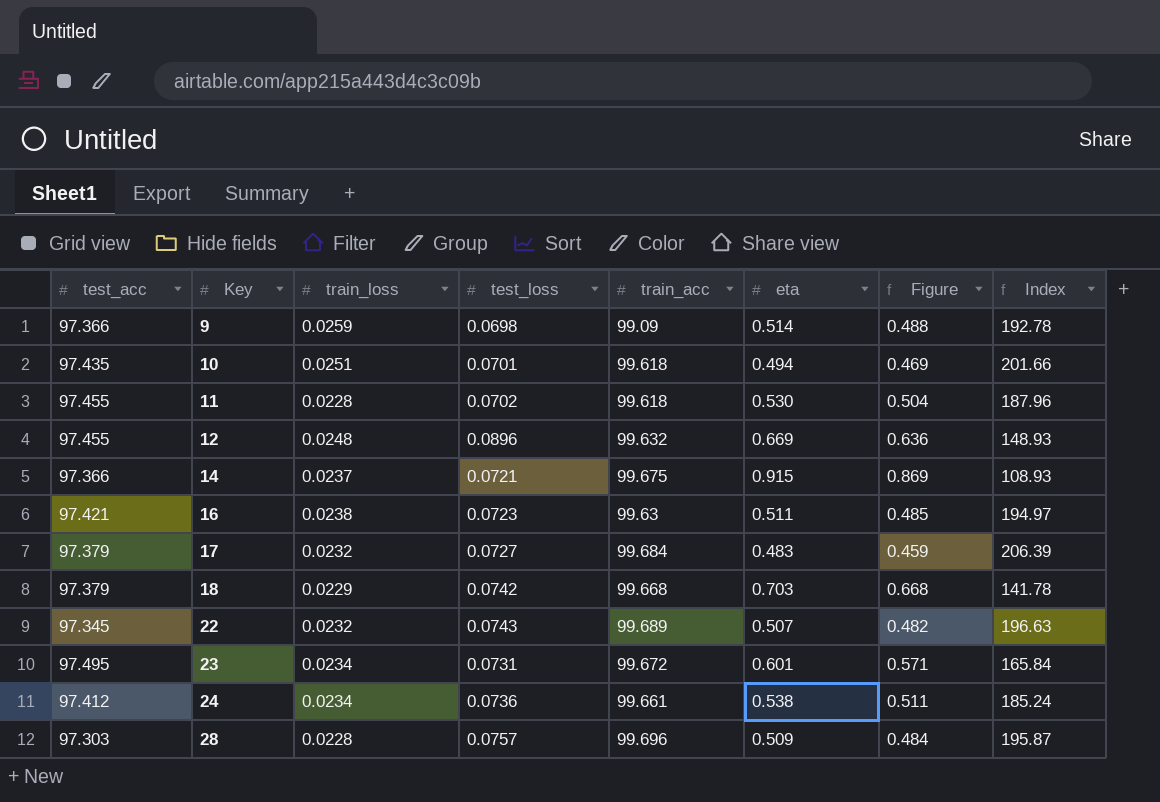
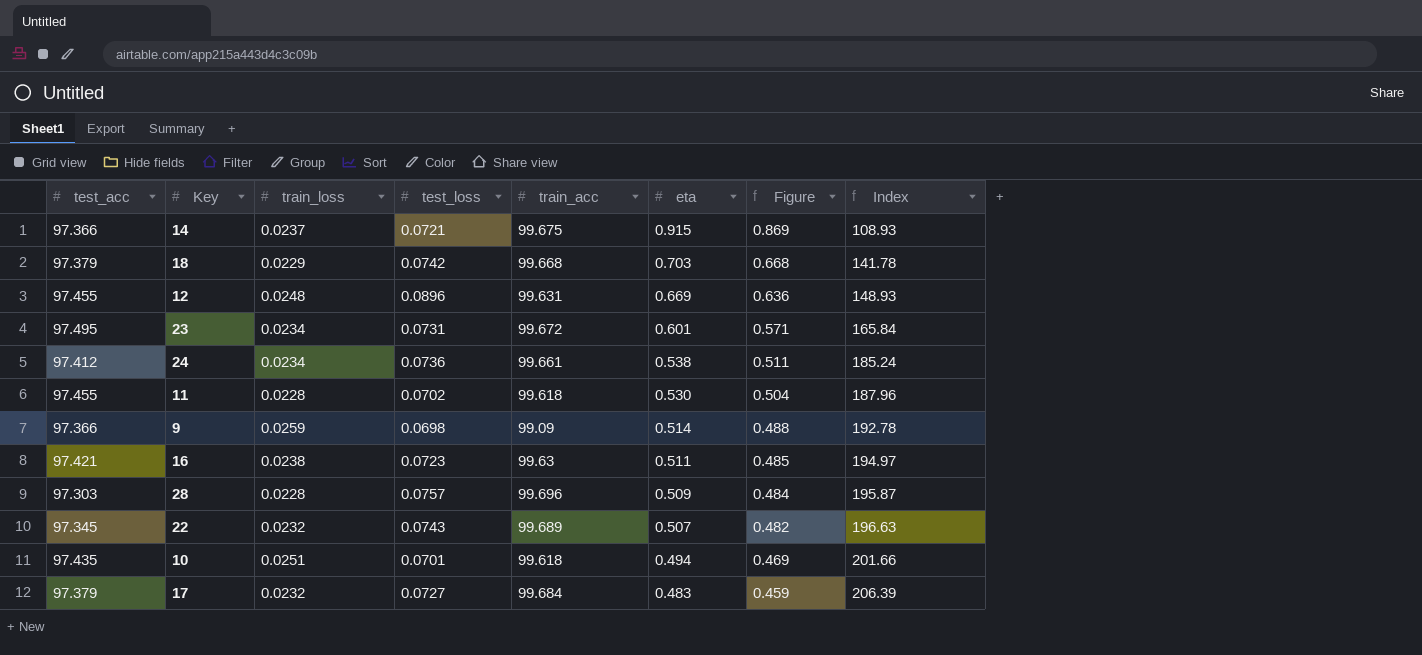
row order: Key ascending -> eta descending
12 | train_acc: 99.632 -> 99.631

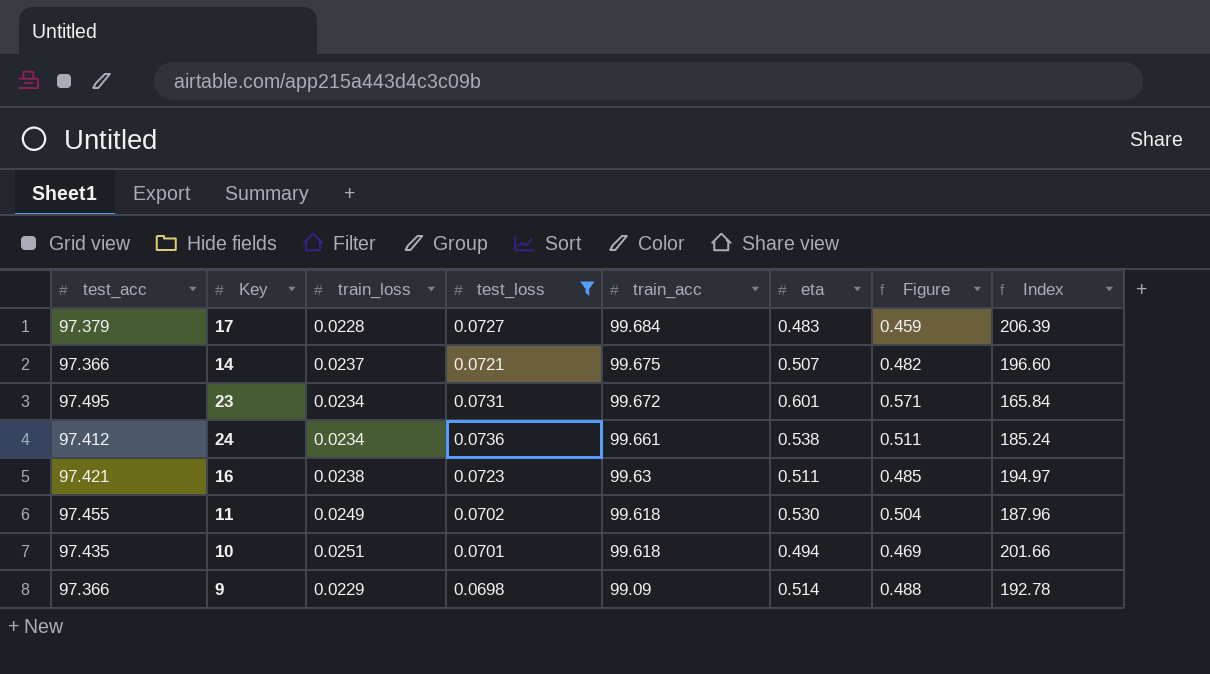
filter: none -> test_loss <= 0.0736
row order: eta descending -> train_acc descending
17 | train_loss: 0.0232 -> 0.0228
14 | eta: 0.915 -> 0.507
14 | Figure: 0.869 -> 0.482
14 | Index: 108.93 -> 196.60
11 | train_loss: 0.0228 -> 0.0249
9 | train_loss: 0.0259 -> 0.0229

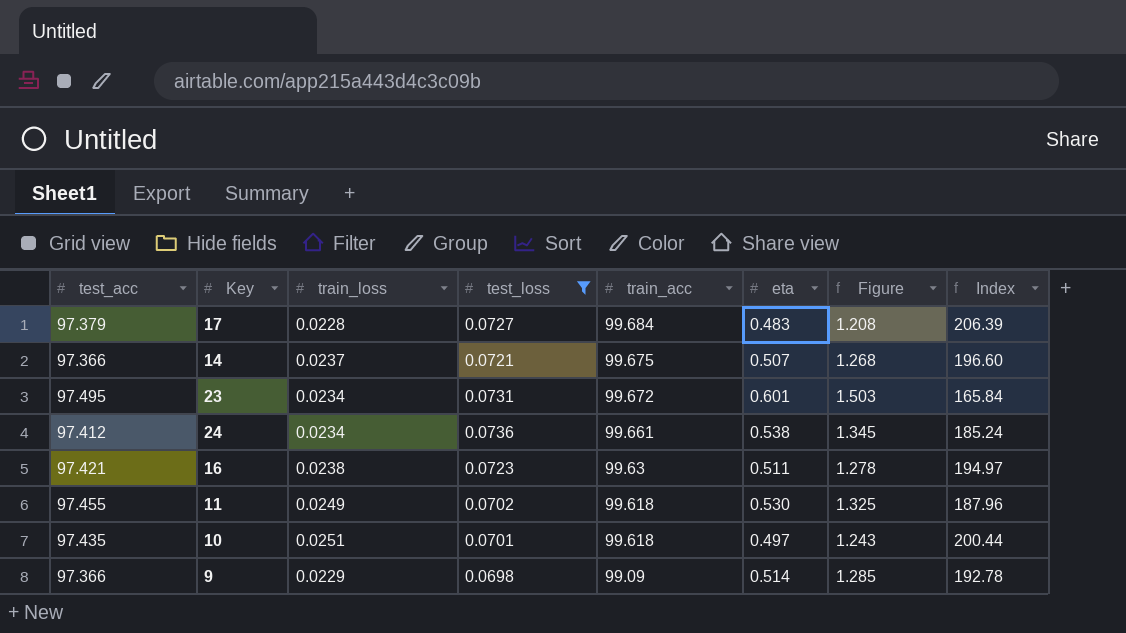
column Figure | formula: [eta] * 0.95 -> [eta] * 2.5
10 | eta: 0.494 -> 0.497
10 | Index: 201.66 -> 200.44

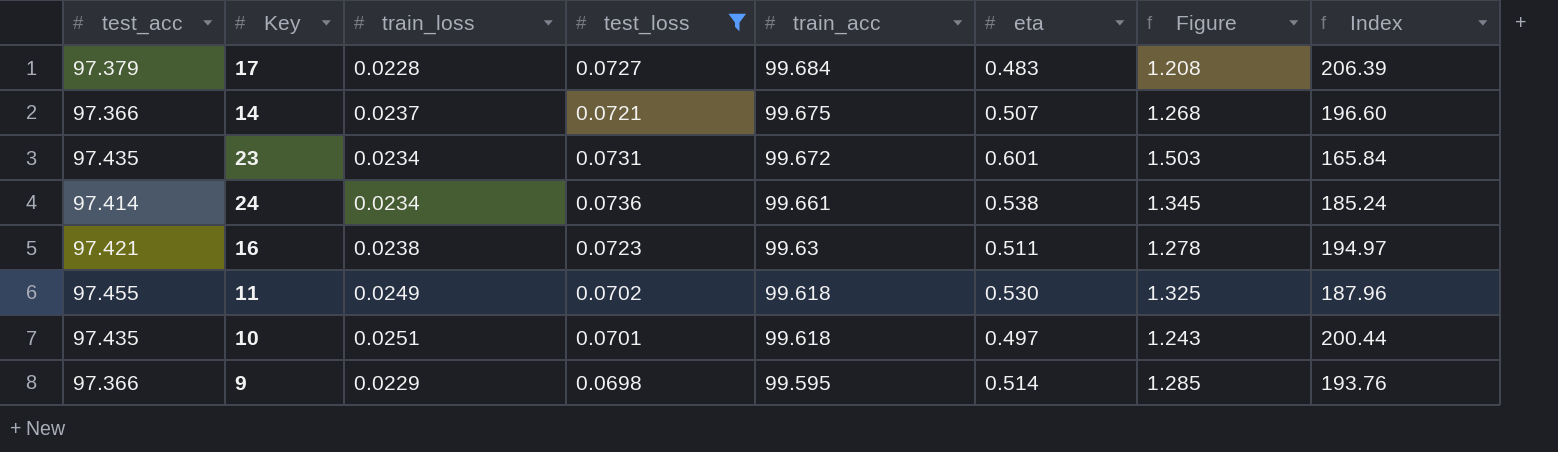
23 | test_acc: 97.495 -> 97.435
24 | test_acc: 97.412 -> 97.414
9 | train_acc: 99.09 -> 99.595
9 | Index: 192.78 -> 193.76

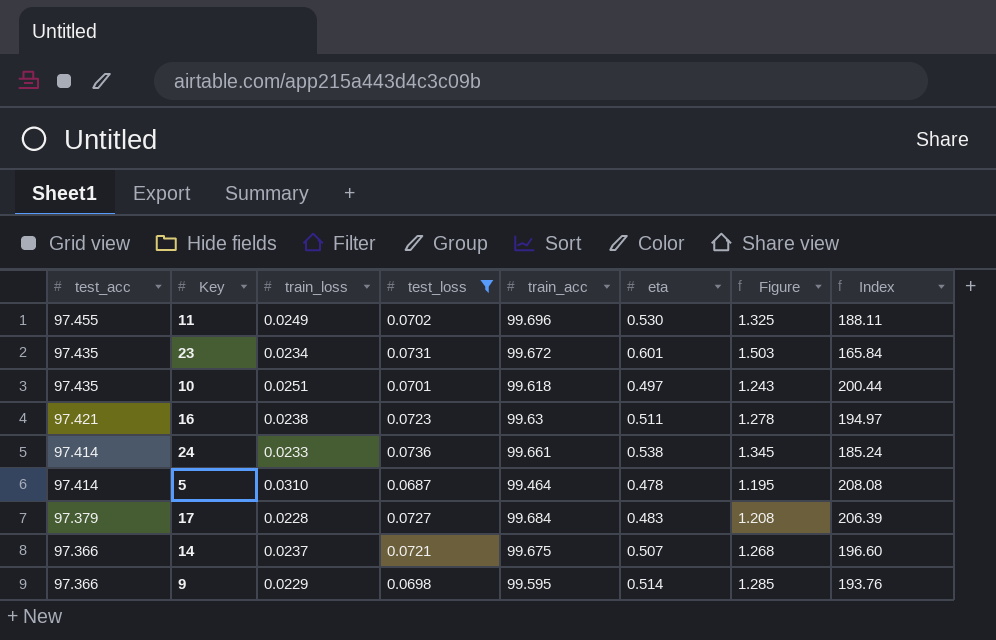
row order: train_acc descending -> test_acc descending
11 | train_acc: 99.618 -> 99.696
11 | Index: 187.96 -> 188.11
24 | train_loss: 0.0234 -> 0.0233
row 5: none -> 97.414 | 0.0310 | 0.0687 | 99.464 | 0.478 | 1.195 | 208.08

